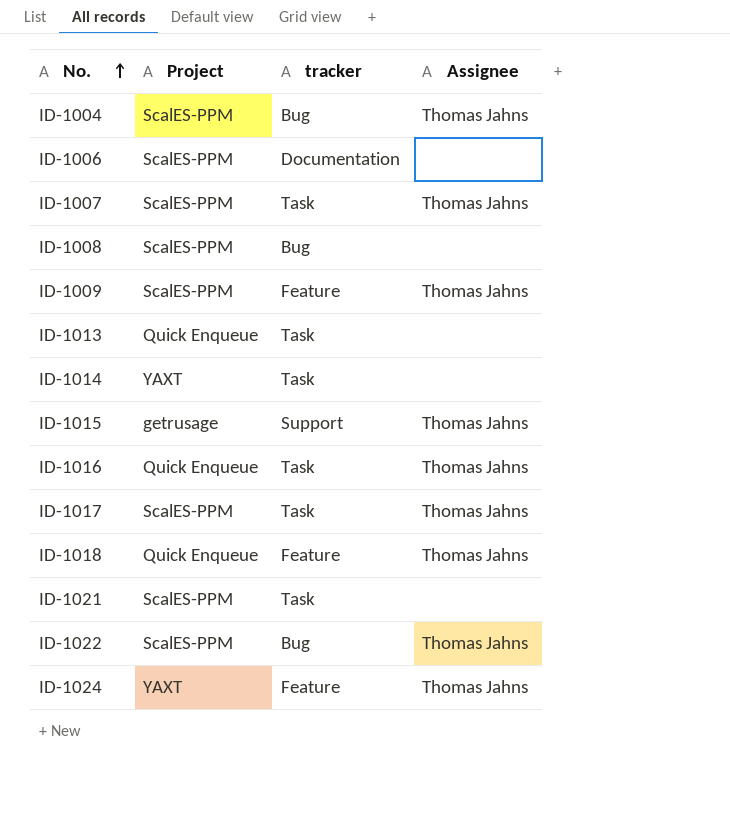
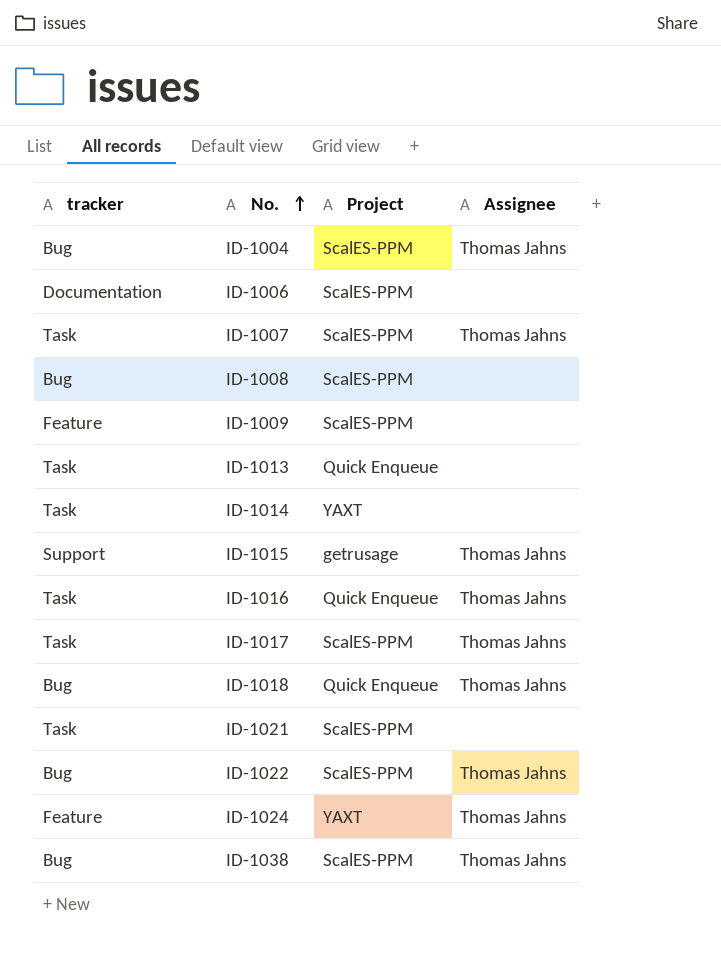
column tracker | position: 3 -> 1
ID-1009 | Assignee: Thomas Jahns -> none
ID-1018 | tracker: Feature -> Bug
row ID-1038: none -> Bug | ScalES-PPM | Thomas Jahns

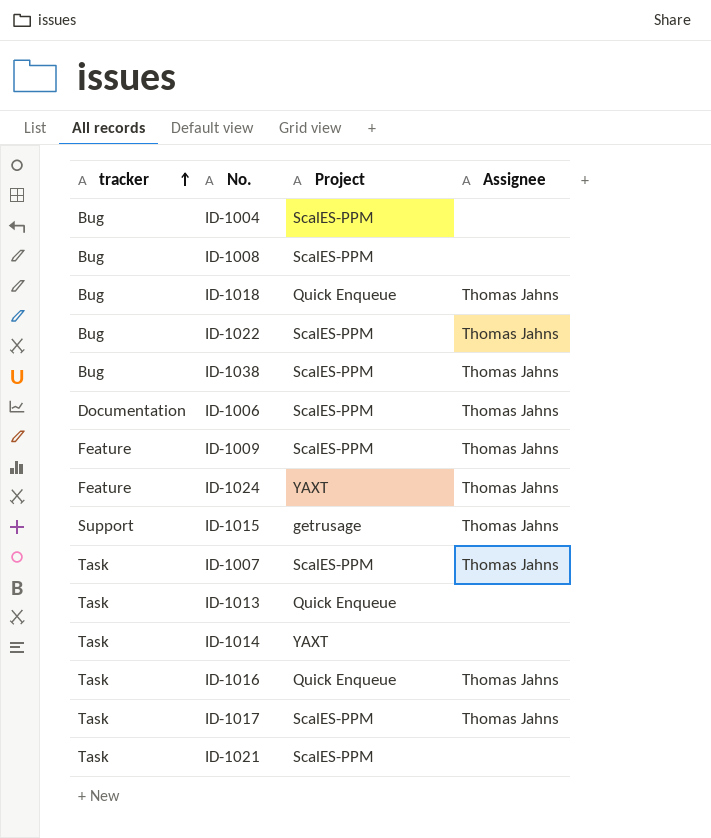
row order: No. ascending -> tracker ascending
ID-1004 | Assignee: Thomas Jahns -> none
ID-1006 | Assignee: none -> Thomas Jahns
ID-1009 | Assignee: none -> Thomas Jahns

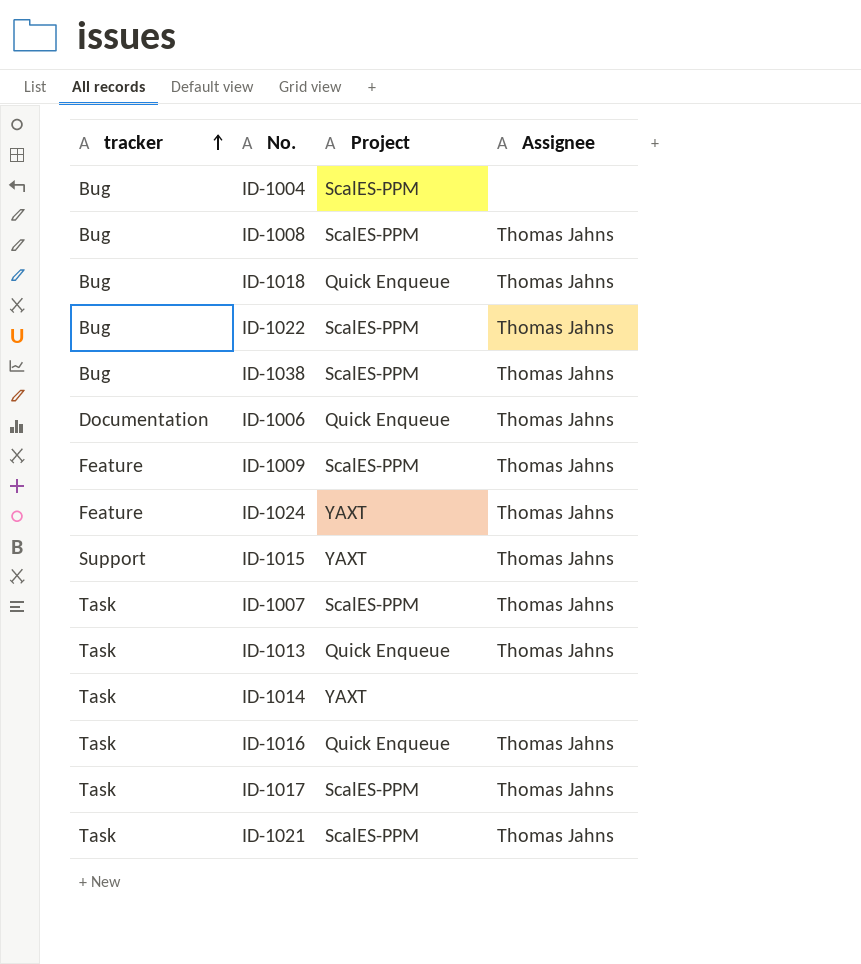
ID-1008 | Assignee: none -> Thomas Jahns
ID-1006 | Project: ScalES-PPM -> Quick Enqueue
ID-1015 | Project: getrusage -> YAXT
ID-1013 | Assignee: none -> Thomas Jahns
ID-1021 | Assignee: none -> Thomas Jahns

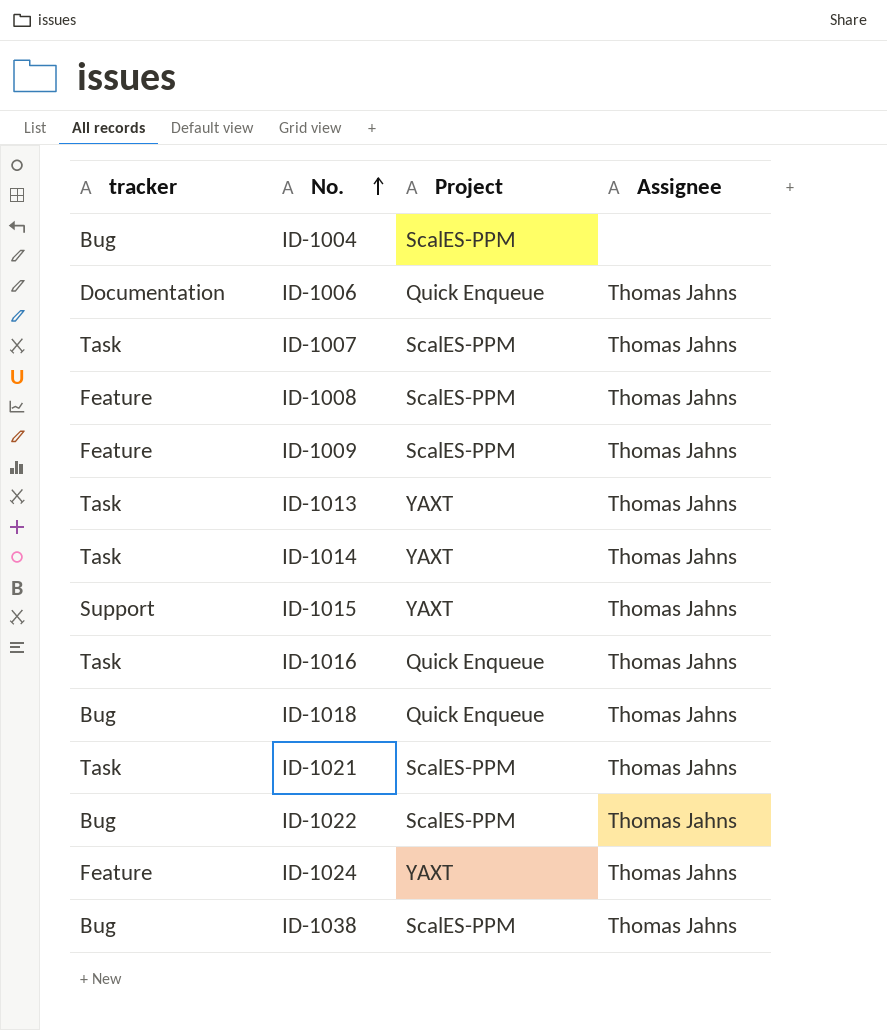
row order: tracker ascending -> No. ascending
row ID-1017: Task | ScalES-PPM | Thomas Jahns -> none
ID-1008 | tracker: Bug -> Feature
ID-1013 | Project: Quick Enqueue -> YAXT
ID-1014 | Assignee: none -> Thomas Jahns

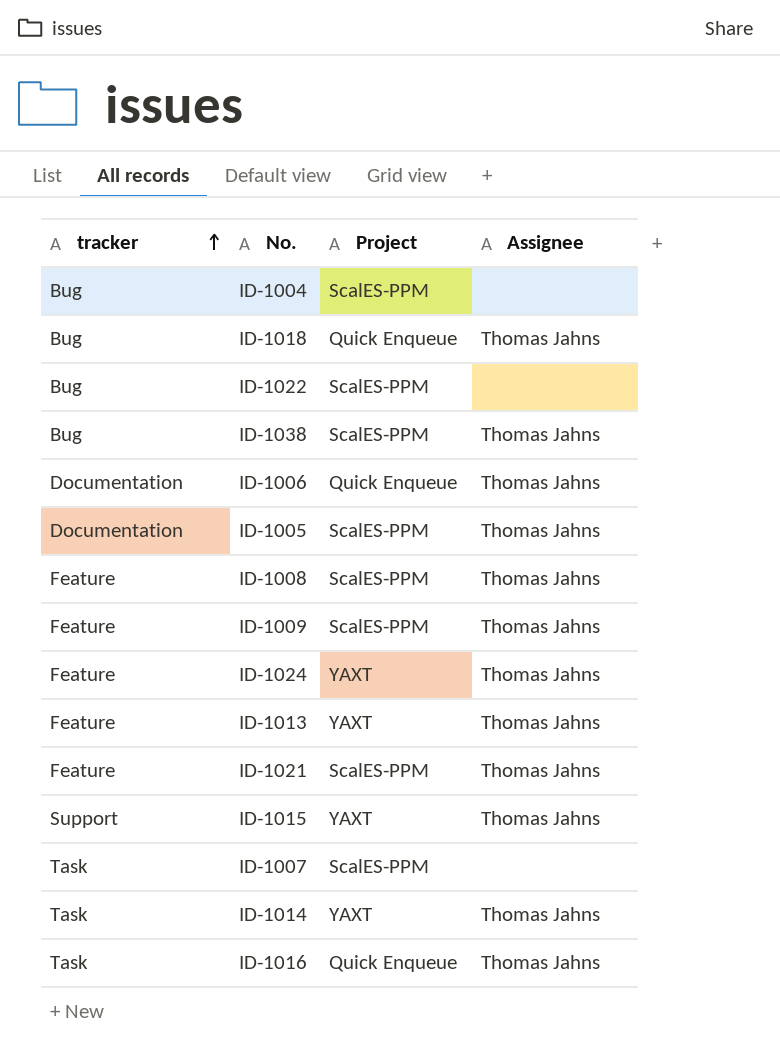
row order: No. ascending -> tracker ascending
ID-1022 | Assignee: Thomas Jahns -> none
row ID-1005: none -> Documentation | ScalES-PPM | Thomas Jahns
ID-1013 | tracker: Task -> Feature
ID-1021 | tracker: Task -> Feature
ID-1007 | Assignee: Thomas Jahns -> none

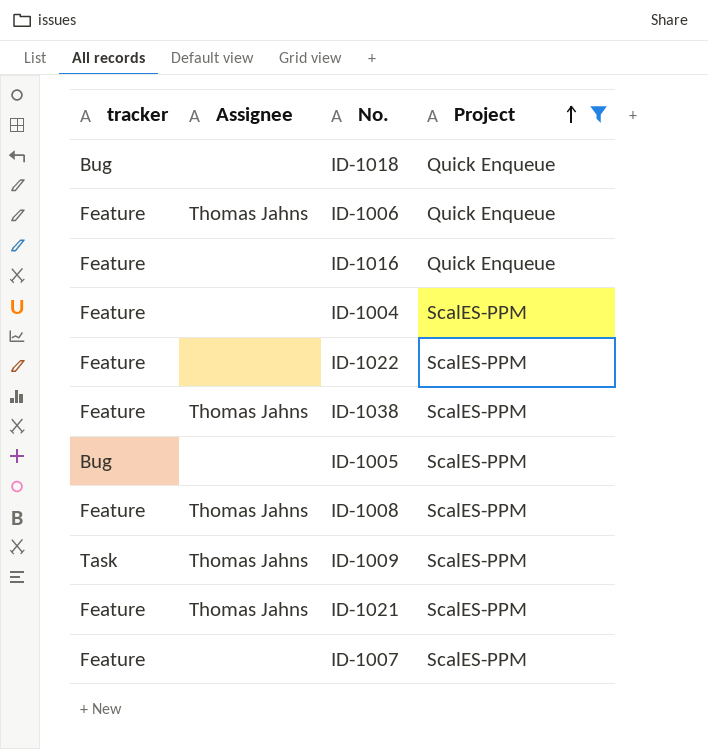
filter: none -> Project != YAXT
row order: tracker ascending -> Project ascending
column Assignee | position: 4 -> 2
ID-1018 | Assignee: Thomas Jahns -> none
ID-1006 | tracker: Documentation -> Feature
ID-1016 | tracker: Task -> Feature
ID-1016 | Assignee: Thomas Jahns -> none
ID-1004 | tracker: Bug -> Feature
ID-1022 | tracker: Bug -> Feature
ID-1038 | tracker: Bug -> Feature
ID-1005 | tracker: Documentation -> Bug
ID-1005 | Assignee: Thomas Jahns -> none
ID-1009 | tracker: Feature -> Task
ID-1007 | tracker: Task -> Feature

